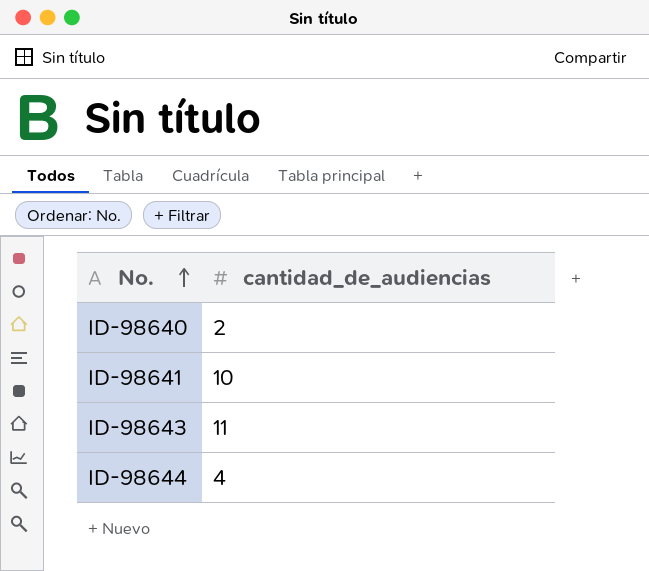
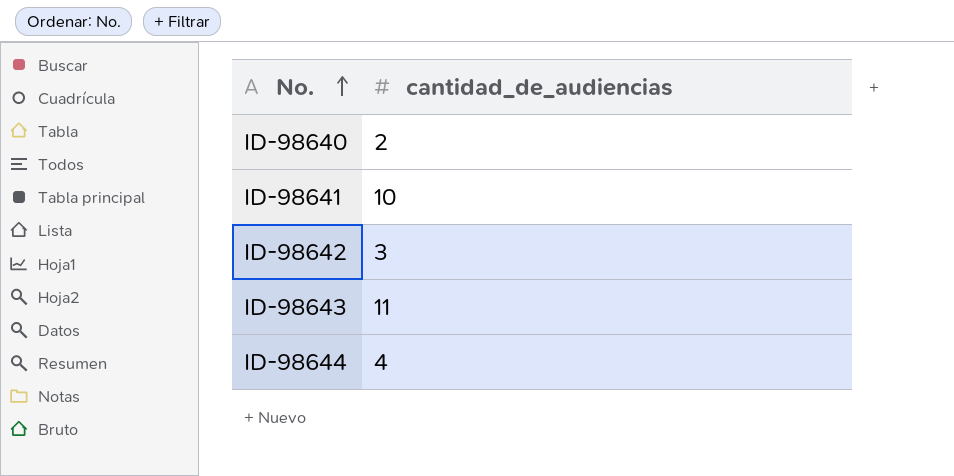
row ID-98642: none -> 3

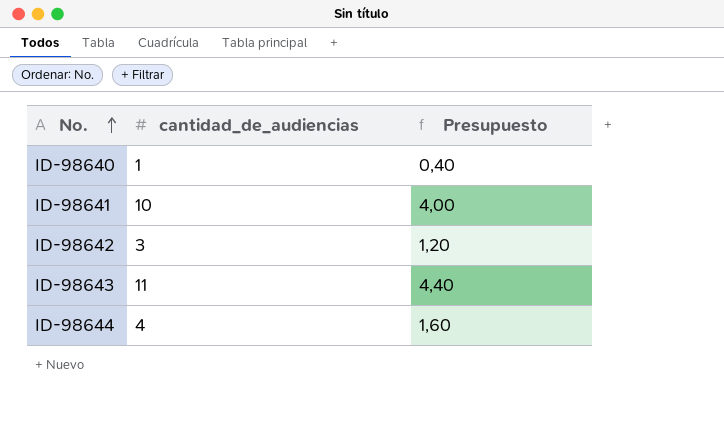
column Presupuesto | formula: none -> [cantidad_de_audiencias] * 0,4
ID-98640 | cantidad_de_audiencias: 2 -> 1

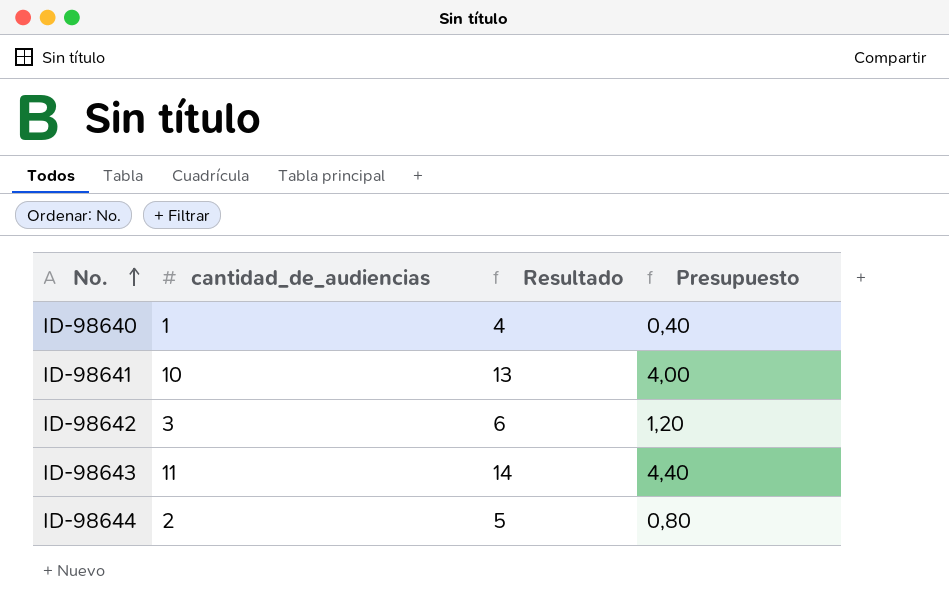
column Resultado | formula: none -> [cantidad_de_audiencias] + 3
ID-98644 | cantidad_de_audiencias: 4 -> 2
ID-98644 | Presupuesto: 1,60 -> 0,80

